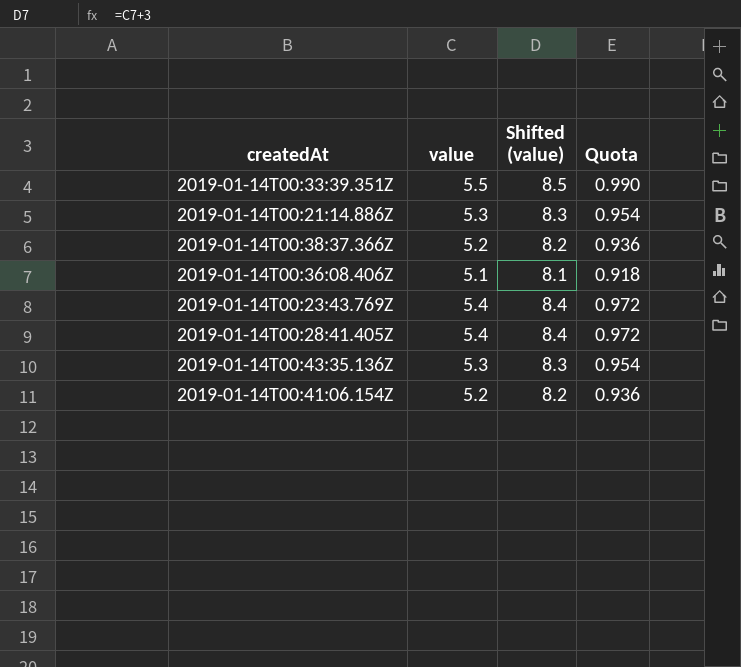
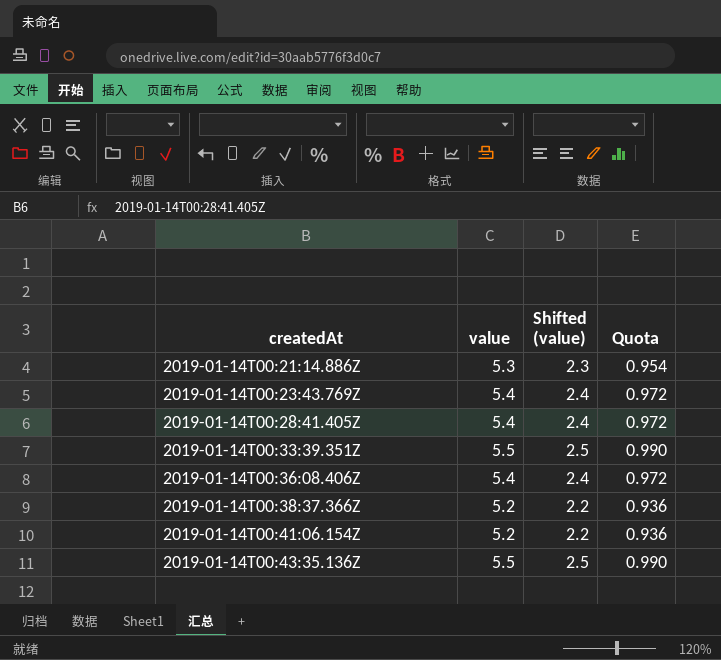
row order: none -> createdAt ascending
column Shifted (value) | formula: [value] + 3 -> [value] - 3
2019-01-14T00:36:08.406Z | value: 5.1 -> 5.4
2019-01-14T00:36:08.406Z | Quota: 0.918 -> 0.972
2019-01-14T00:43:35.136Z | value: 5.3 -> 5.5
2019-01-14T00:43:35.136Z | Quota: 0.954 -> 0.990

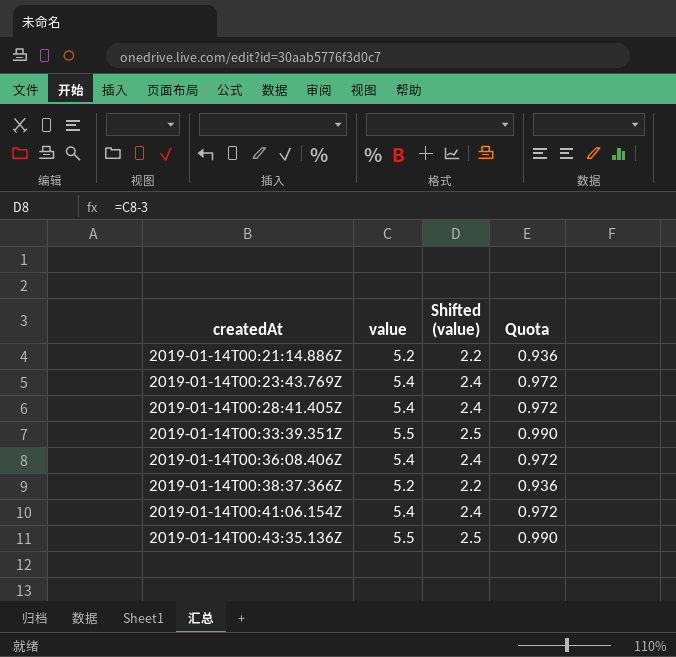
2019-01-14T00:21:14.886Z | value: 5.3 -> 5.2
2019-01-14T00:21:14.886Z | Shifted (value): 2.3 -> 2.2
2019-01-14T00:21:14.886Z | Quota: 0.954 -> 0.936
2019-01-14T00:41:06.154Z | value: 5.2 -> 5.4
2019-01-14T00:41:06.154Z | Shifted (value): 2.2 -> 2.4
2019-01-14T00:41:06.154Z | Quota: 0.936 -> 0.972

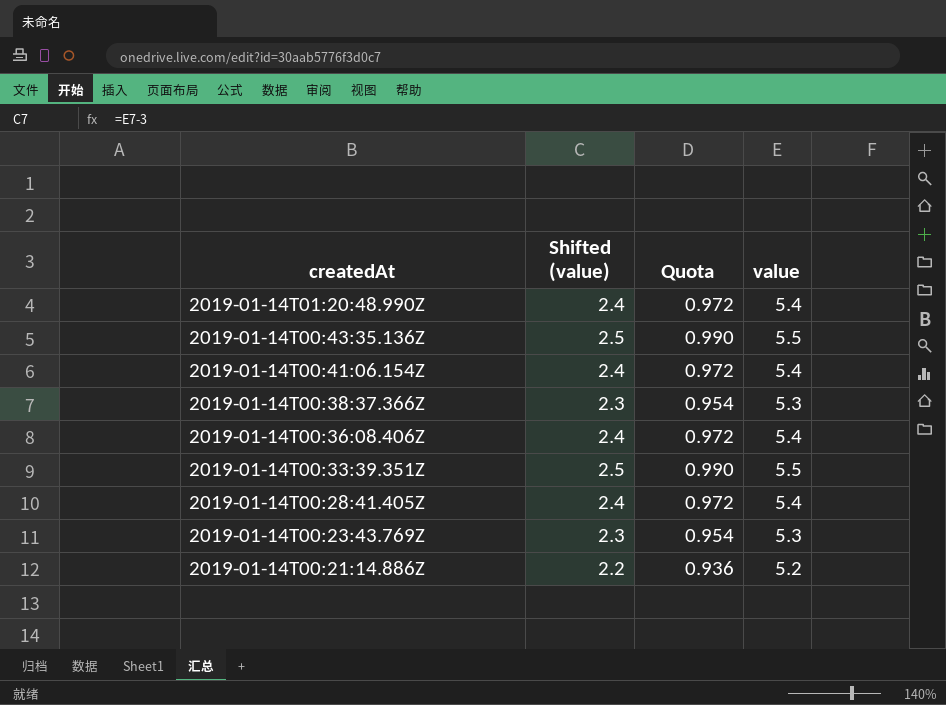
row order: createdAt ascending -> createdAt descending
column value | position: 2 -> 4
row 2019-01-14T01:20:48.990Z: none -> 2.4 | 0.972 | 5.4
2019-01-14T00:38:37.366Z | Shifted (value): 2.2 -> 2.3
2019-01-14T00:38:37.366Z | Quota: 0.936 -> 0.954
2019-01-14T00:38:37.366Z | value: 5.2 -> 5.3
2019-01-14T00:23:43.769Z | Shifted (value): 2.4 -> 2.3
2019-01-14T00:23:43.769Z | Quota: 0.972 -> 0.954
2019-01-14T00:23:43.769Z | value: 5.4 -> 5.3

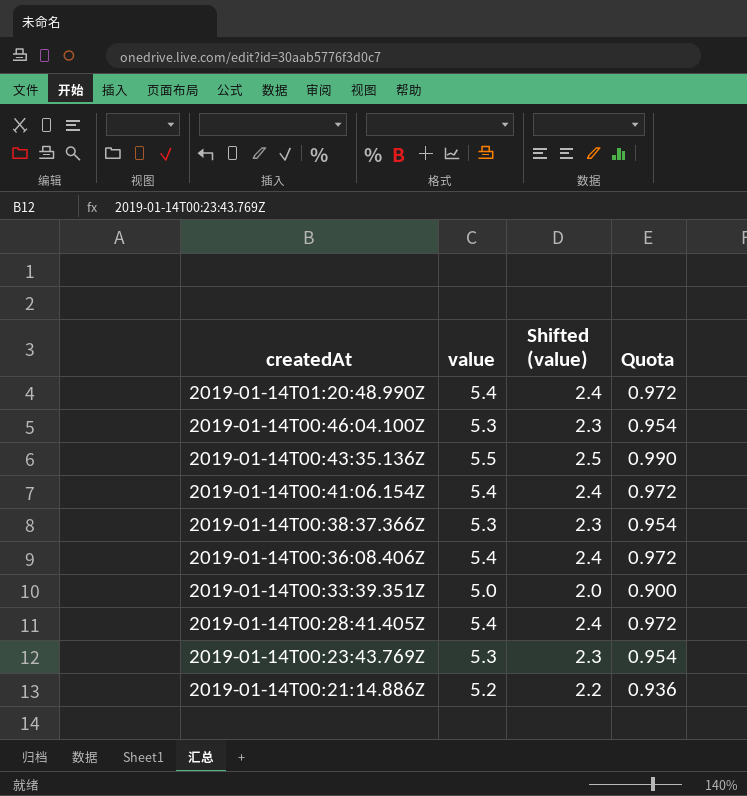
column value | position: 4 -> 2
row 2019-01-14T00:46:04.100Z: none -> 5.3 | 2.3 | 0.954
2019-01-14T00:33:39.351Z | value: 5.5 -> 5.0
2019-01-14T00:33:39.351Z | Shifted (value): 2.5 -> 2.0
2019-01-14T00:33:39.351Z | Quota: 0.990 -> 0.900

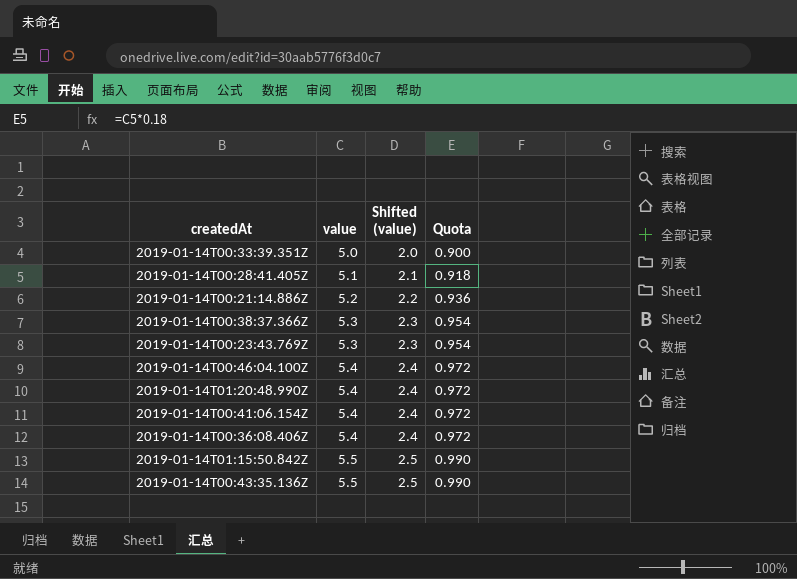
row order: createdAt descending -> value ascending
2019-01-14T00:28:41.405Z | value: 5.4 -> 5.1
2019-01-14T00:28:41.405Z | Shifted (value): 2.4 -> 2.1
2019-01-14T00:28:41.405Z | Quota: 0.972 -> 0.918
2019-01-14T00:46:04.100Z | value: 5.3 -> 5.4
2019-01-14T00:46:04.100Z | Shifted (value): 2.3 -> 2.4
2019-01-14T00:46:04.100Z | Quota: 0.954 -> 0.972
row 2019-01-14T01:15:50.842Z: none -> 5.5 | 2.5 | 0.990

